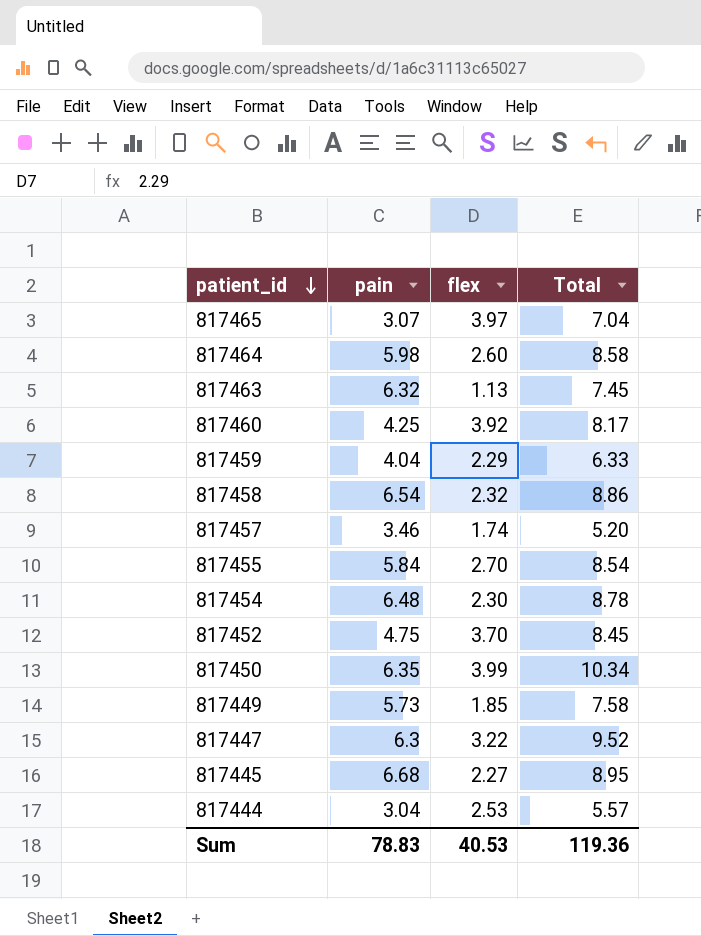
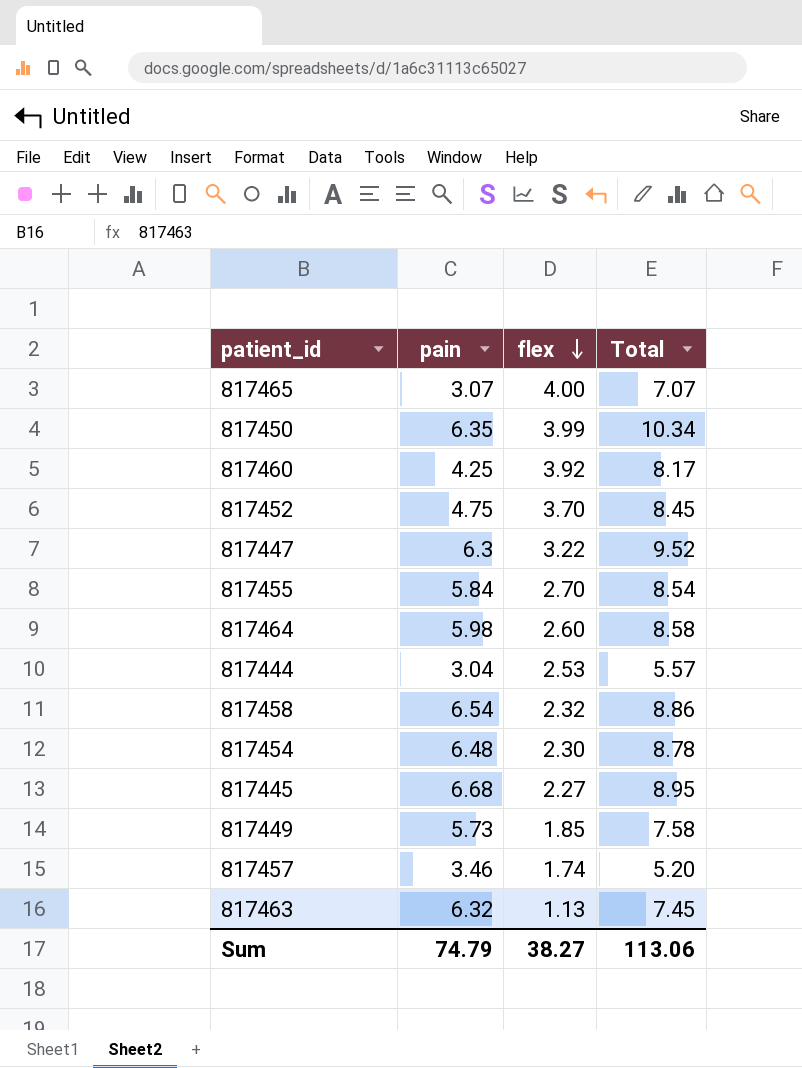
row order: patient_id descending -> flex descending
row 817459: 4.04 | 2.29 | 6.33 -> none
817465 | flex: 3.97 -> 4.00
817465 | Total: 7.04 -> 7.07
Sum | pain: 78.83 -> 74.79
Sum | flex: 40.53 -> 38.27
Sum | Total: 119.36 -> 113.06

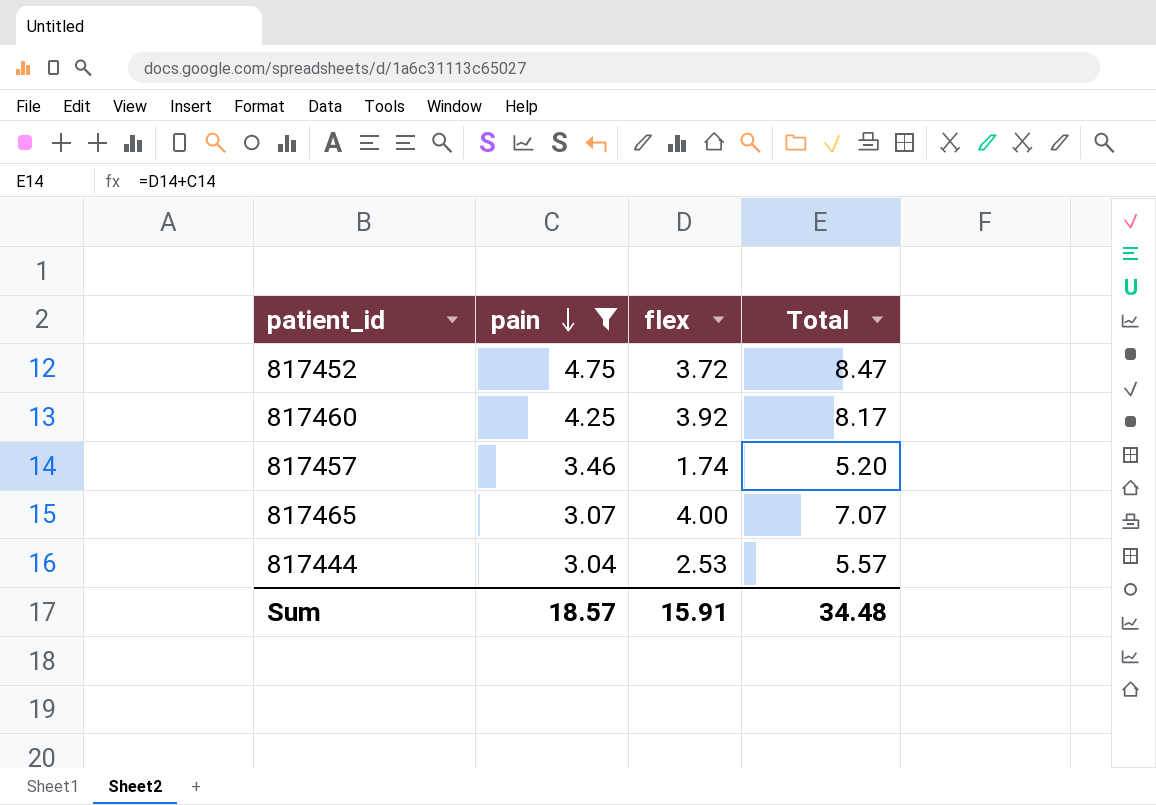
filter: none -> pain <= 4.75
row order: flex descending -> pain descending
817452 | flex: 3.70 -> 3.72
817452 | Total: 8.45 -> 8.47
Sum | pain: 74.79 -> 18.57
Sum | flex: 38.27 -> 15.91
Sum | Total: 113.06 -> 34.48

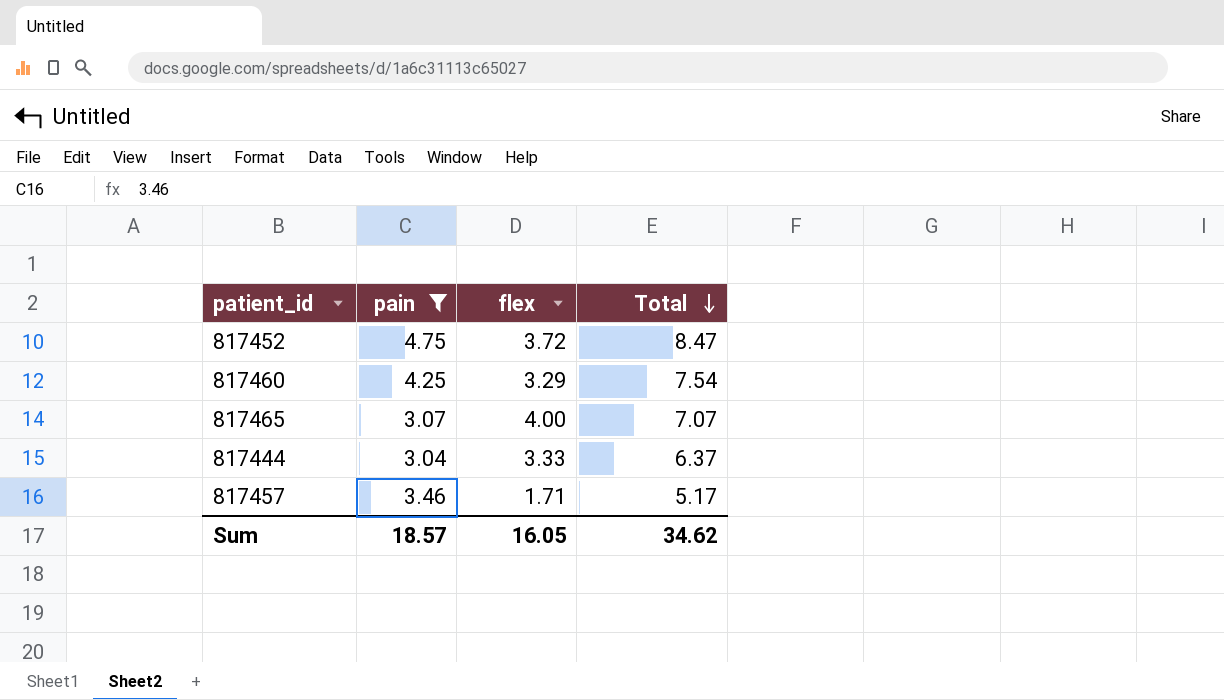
row order: pain descending -> Total descending
817460 | flex: 3.92 -> 3.29
817460 | Total: 8.17 -> 7.54
817444 | flex: 2.53 -> 3.33
817444 | Total: 5.57 -> 6.37
817457 | flex: 1.74 -> 1.71
817457 | Total: 5.20 -> 5.17
Sum | flex: 15.91 -> 16.05
Sum | Total: 34.48 -> 34.62

